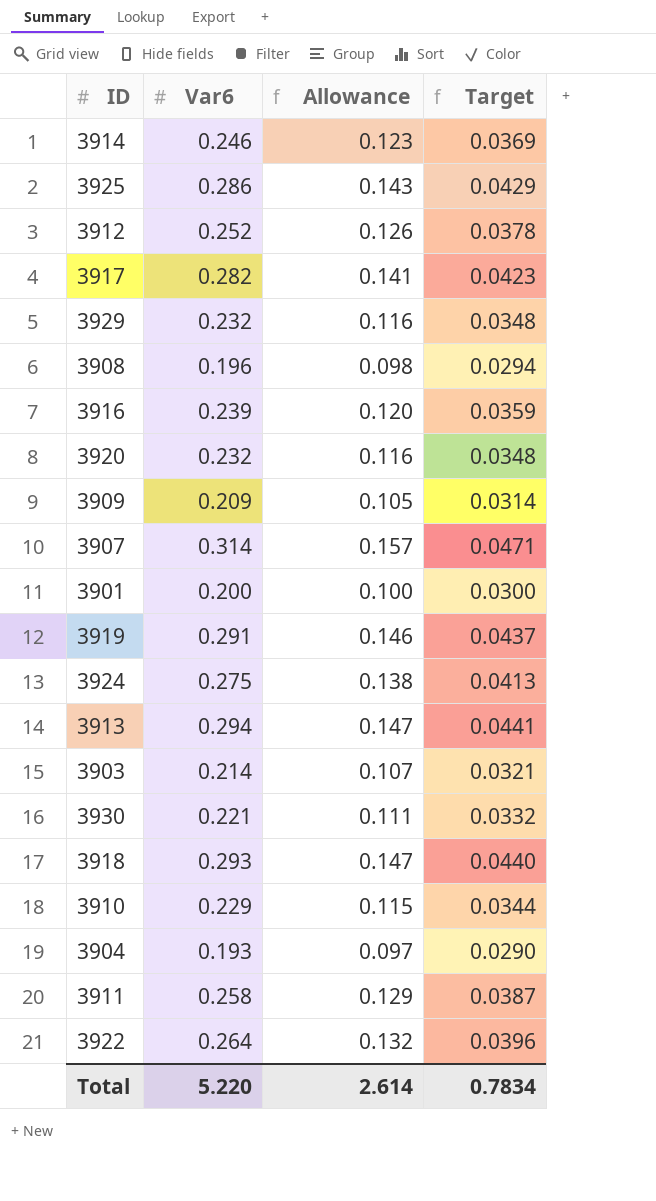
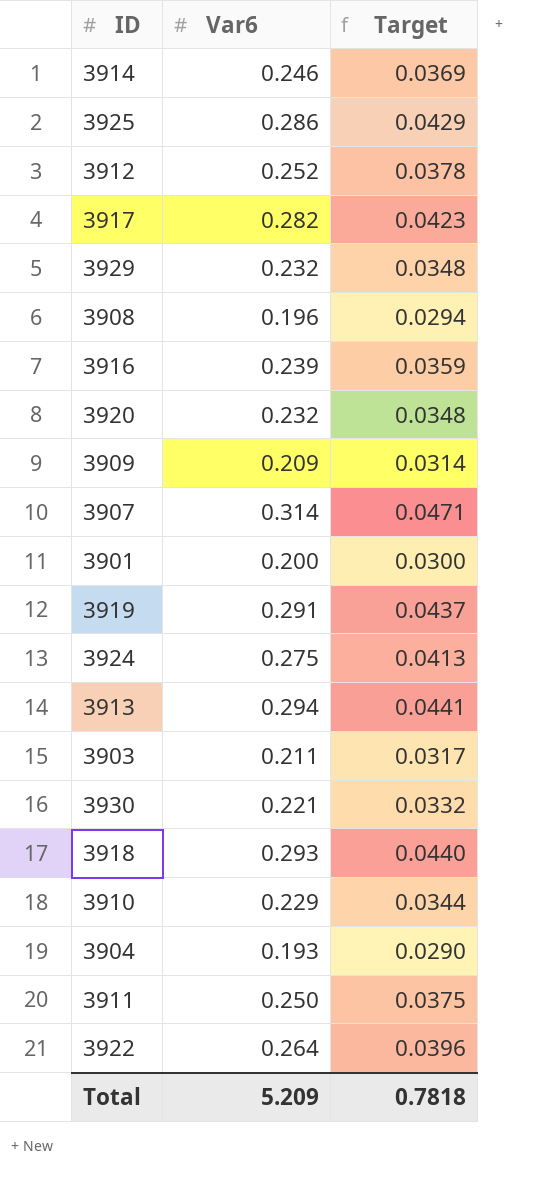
column Allowance | formula: [Var6] * 0.5 -> none
3903 | Var6: 0.214 -> 0.211
3903 | Target: 0.0321 -> 0.0317
3911 | Var6: 0.258 -> 0.250
3911 | Target: 0.0387 -> 0.0375
Total | Var6: 5.220 -> 5.209
Total | Target: 0.7834 -> 0.7818

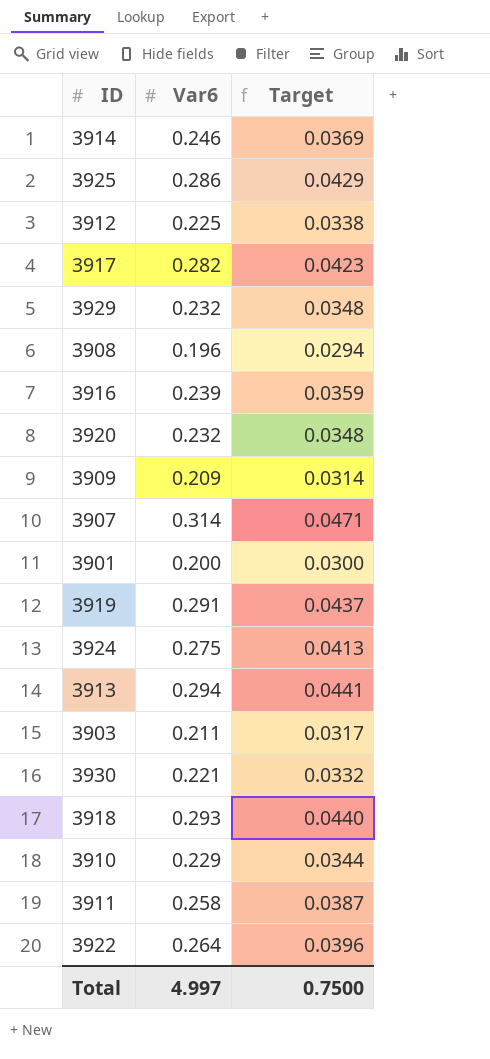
row 3904: 0.193 | 0.0290 -> none
3912 | Var6: 0.252 -> 0.225
3912 | Target: 0.0378 -> 0.0338
3911 | Var6: 0.250 -> 0.258
3911 | Target: 0.0375 -> 0.0387
Total | Var6: 5.209 -> 4.997
Total | Target: 0.7818 -> 0.7500

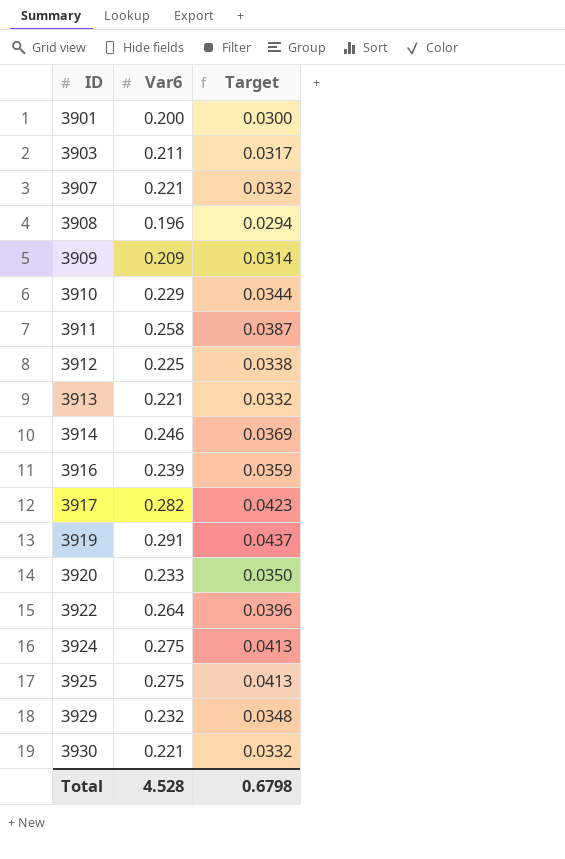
row order: none -> ID ascending
row 3918: 0.293 | 0.0440 -> none
3907 | Var6: 0.314 -> 0.221
3907 | Target: 0.0471 -> 0.0332
3913 | Var6: 0.294 -> 0.221
3913 | Target: 0.0441 -> 0.0332
3920 | Var6: 0.232 -> 0.233
3920 | Target: 0.0348 -> 0.0350
3925 | Var6: 0.286 -> 0.275
3925 | Target: 0.0429 -> 0.0413
Total | Var6: 4.997 -> 4.528
Total | Target: 0.7500 -> 0.6798

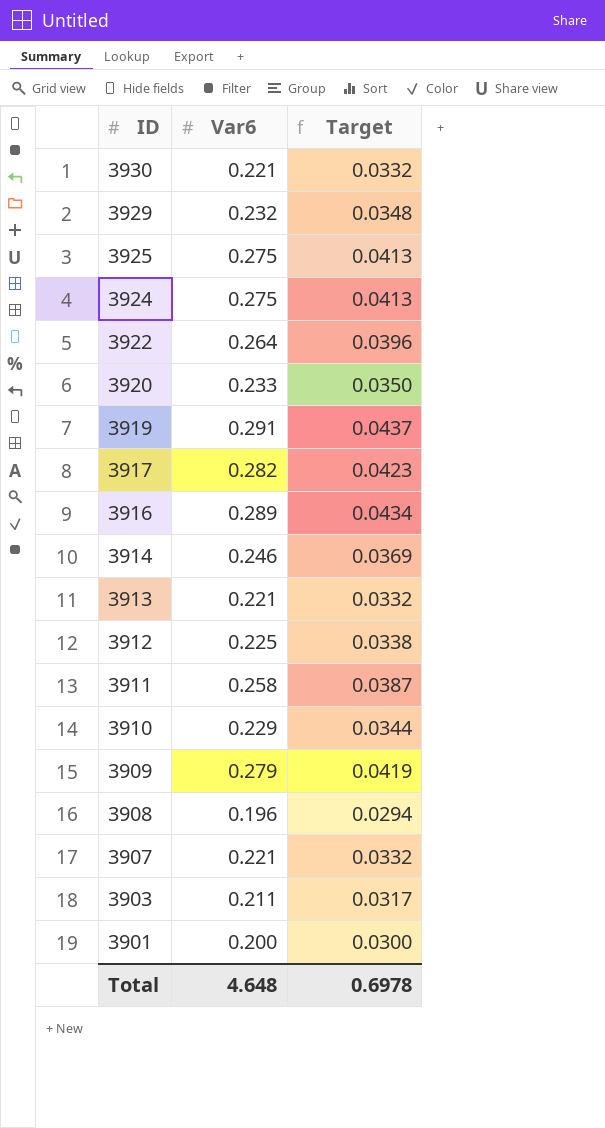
row order: ID ascending -> ID descending
3916 | Var6: 0.239 -> 0.289
3916 | Target: 0.0359 -> 0.0434
3909 | Var6: 0.209 -> 0.279
3909 | Target: 0.0314 -> 0.0419
Total | Var6: 4.528 -> 4.648
Total | Target: 0.6798 -> 0.6978

